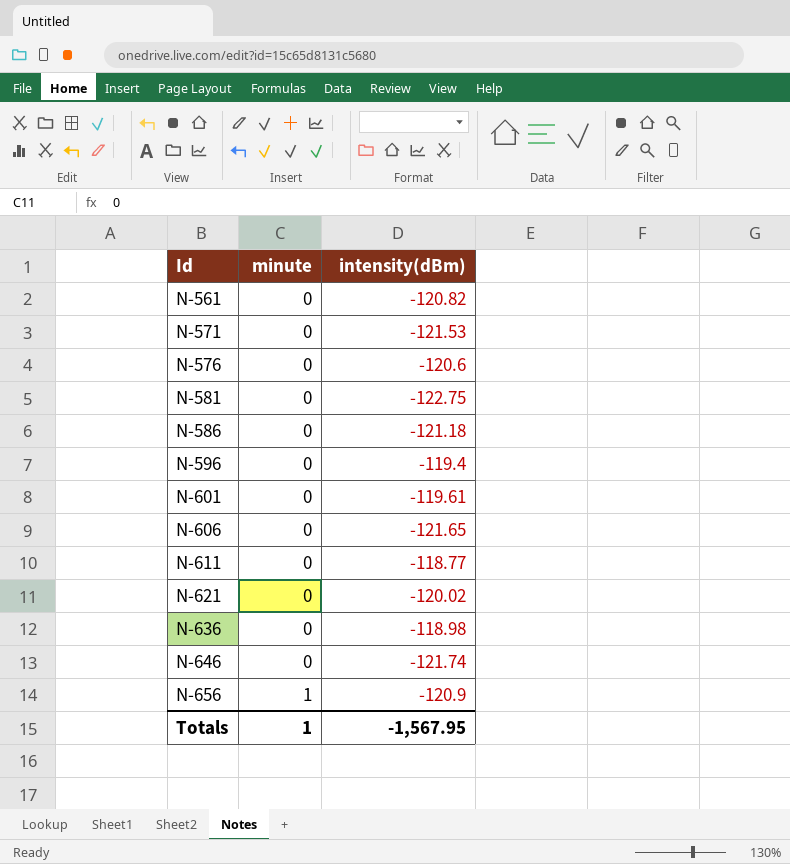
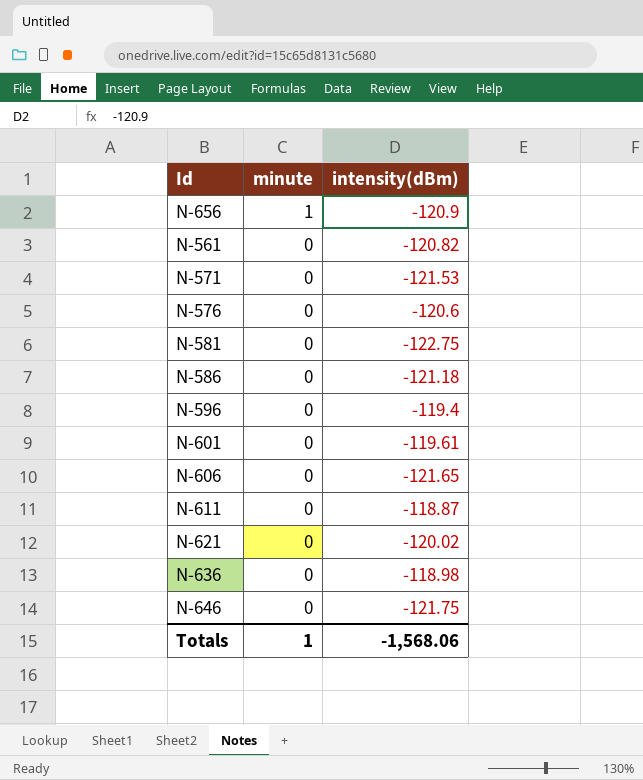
row order: Id ascending -> minute descending
N-611 | intensity(dBm): -118.77 -> -118.87
N-646 | intensity(dBm): -121.74 -> -121.75
Totals | intensity(dBm): -1,567.95 -> -1,568.06

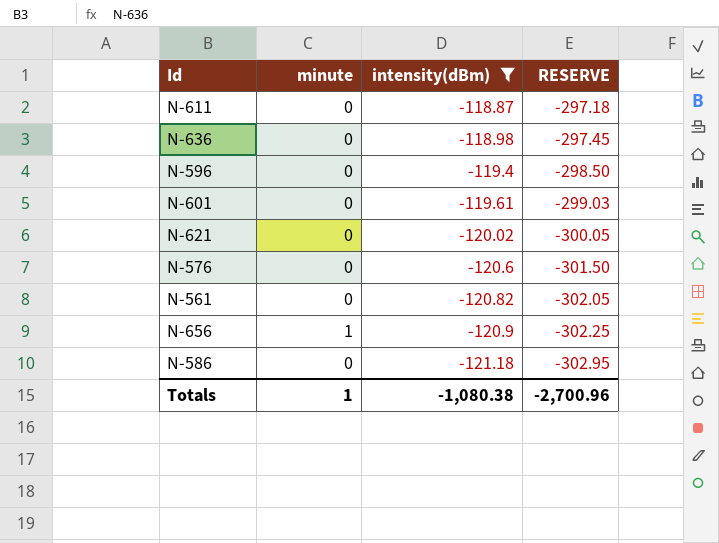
filter: none -> intensity(dBm) >= -121.18
row order: minute descending -> intensity(dBm) descending
column RESERVE | formula: none -> [intensity(dBm)] * 2.5
Totals | intensity(dBm): -1,568.06 -> -1,080.38

